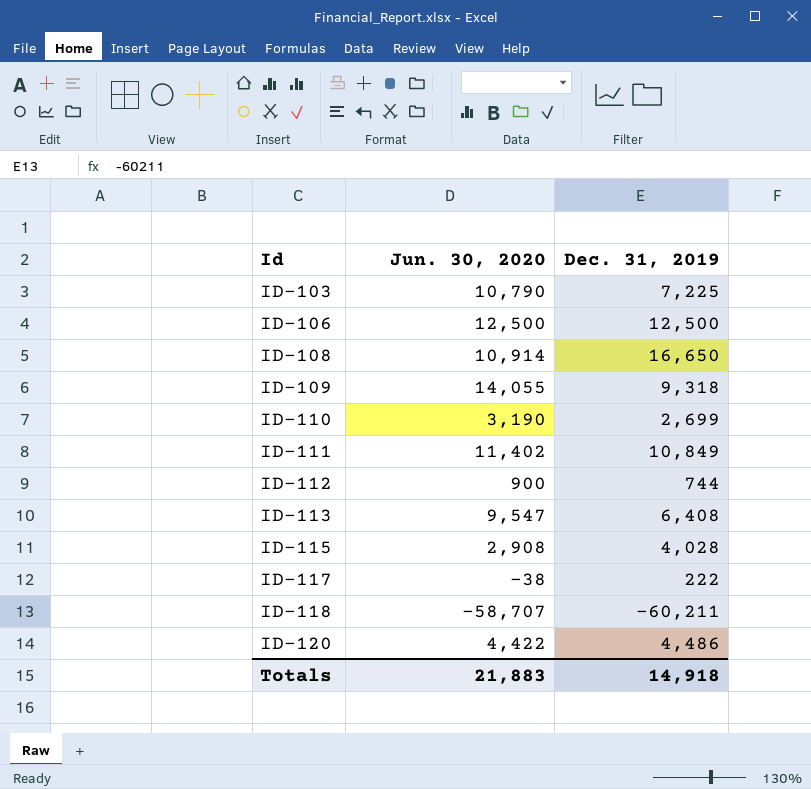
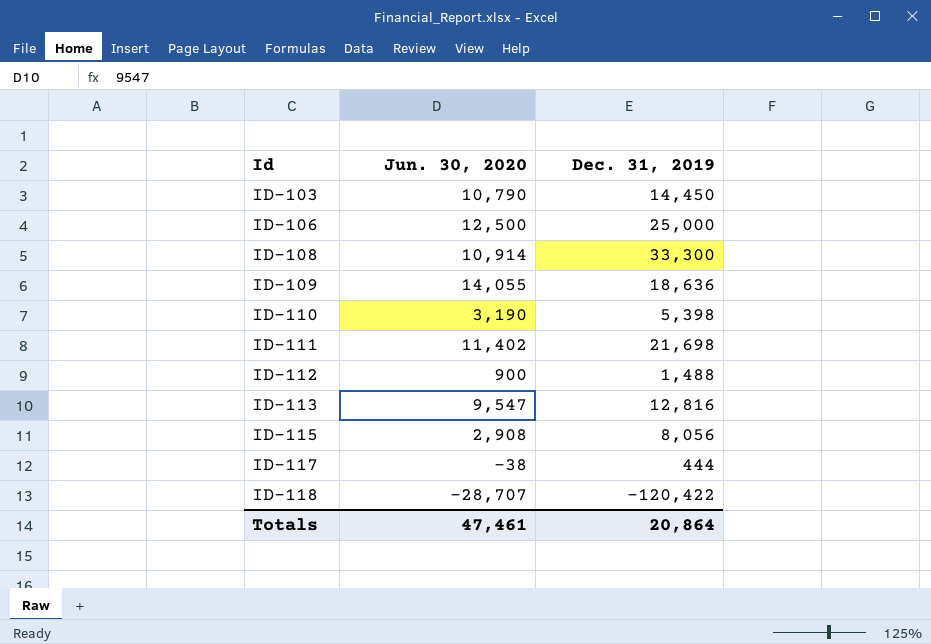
row ID-120: 4,422 | 4,486 -> none
ID-103 | Dec. 31, 2019: 7,225 -> 14,450
ID-106 | Dec. 31, 2019: 12,500 -> 25,000
ID-108 | Dec. 31, 2019: 16,650 -> 33,300
ID-109 | Dec. 31, 2019: 9,318 -> 18,636
ID-110 | Dec. 31, 2019: 2,699 -> 5,398
ID-111 | Dec. 31, 2019: 10,849 -> 21,698
ID-112 | Dec. 31, 2019: 744 -> 1,488
ID-113 | Dec. 31, 2019: 6,408 -> 12,816
ID-115 | Dec. 31, 2019: 4,028 -> 8,056
ID-117 | Dec. 31, 2019: 222 -> 444
ID-118 | Jun. 30, 2020: -58,707 -> -28,707
ID-118 | Dec. 31, 2019: -60,211 -> -120,422
Totals | Jun. 30, 2020: 21,883 -> 47,461
Totals | Dec. 31, 2019: 14,918 -> 20,864

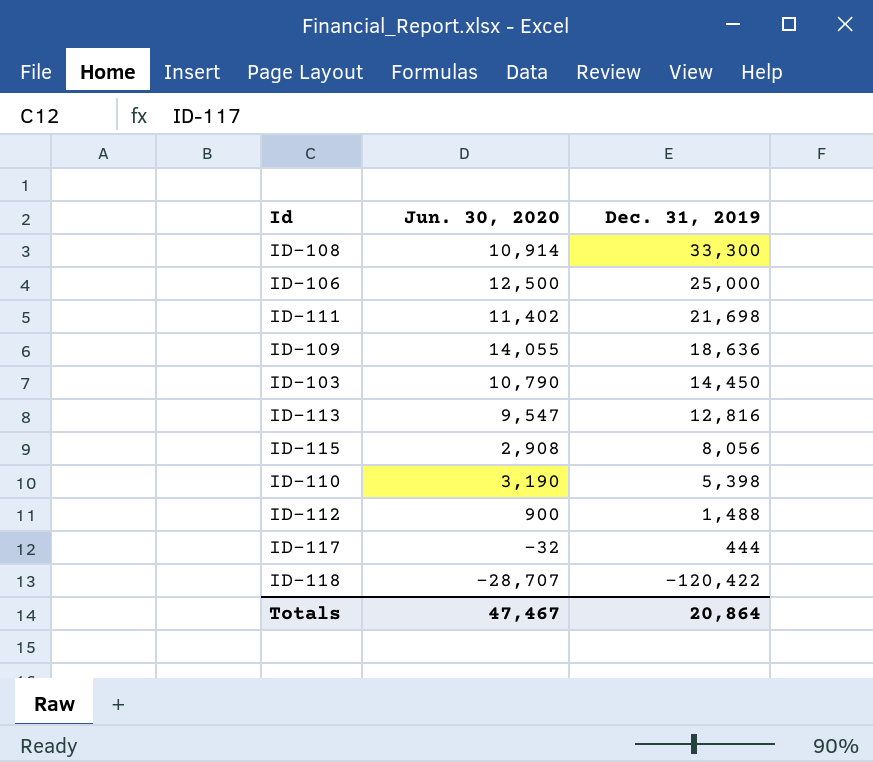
row order: Id ascending -> Dec. 31, 2019 descending
ID-117 | Jun. 30, 2020: -38 -> -32
Totals | Jun. 30, 2020: 47,461 -> 47,467

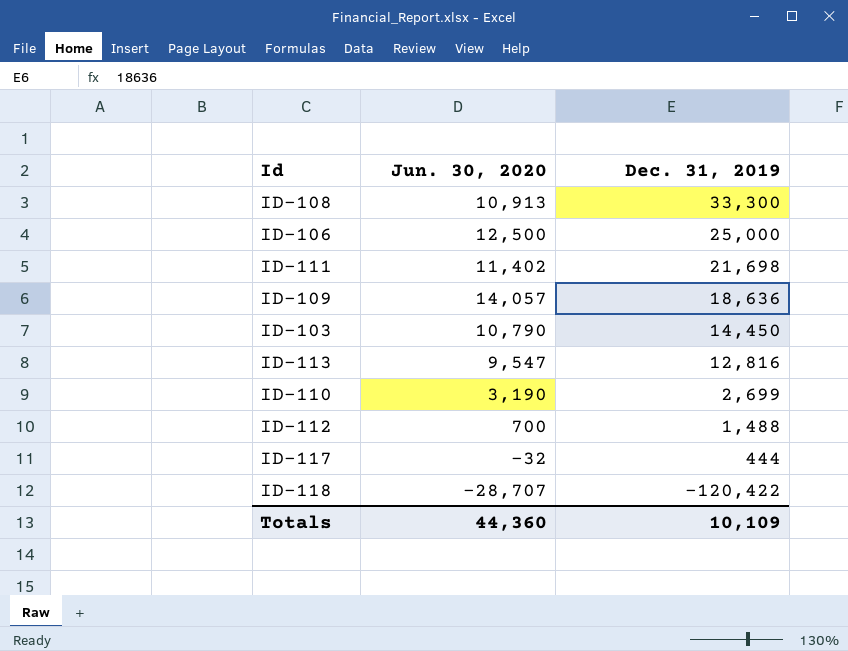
row ID-115: 2,908 | 8,056 -> none
ID-108 | Jun. 30, 2020: 10,914 -> 10,913
ID-109 | Jun. 30, 2020: 14,055 -> 14,057
ID-110 | Dec. 31, 2019: 5,398 -> 2,699
ID-112 | Jun. 30, 2020: 900 -> 700
Totals | Jun. 30, 2020: 47,467 -> 44,360
Totals | Dec. 31, 2019: 20,864 -> 10,109

